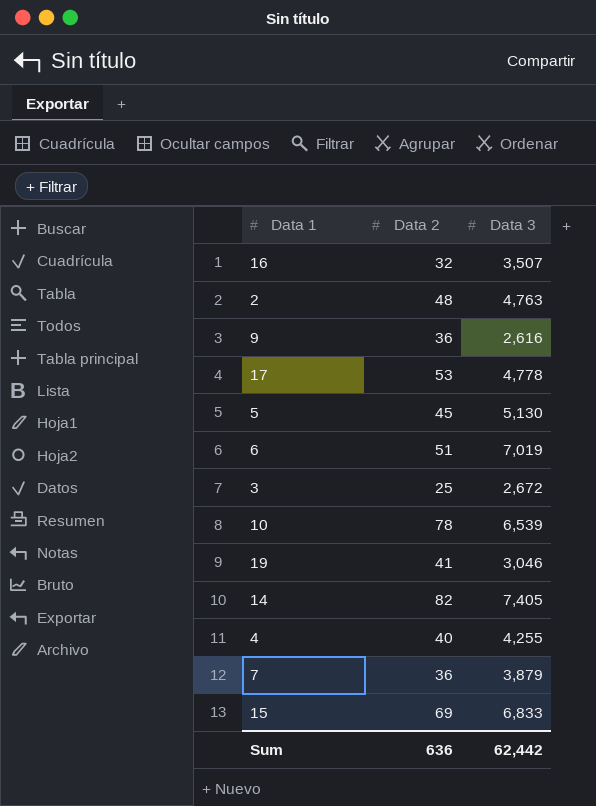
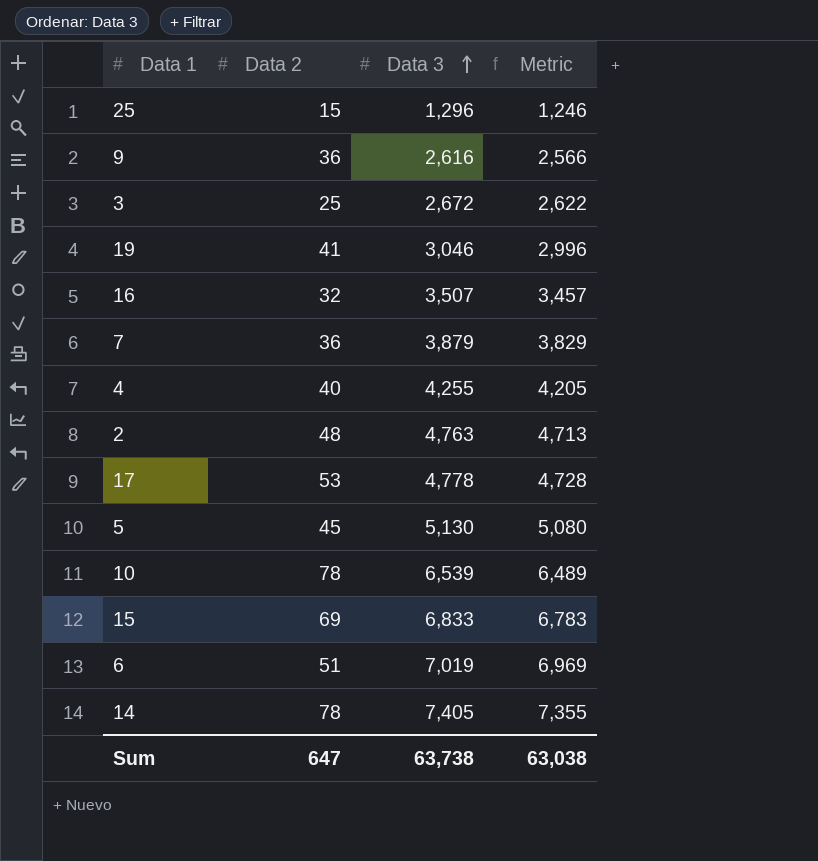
row order: none -> Data 3 ascending
column Metric | formula: none -> [Data 3] - 50
row 25: none -> 15 | 1,296 | 1,246
14 | Data 2: 82 -> 78
Sum | Data 2: 636 -> 647
Sum | Data 3: 62,442 -> 63,738

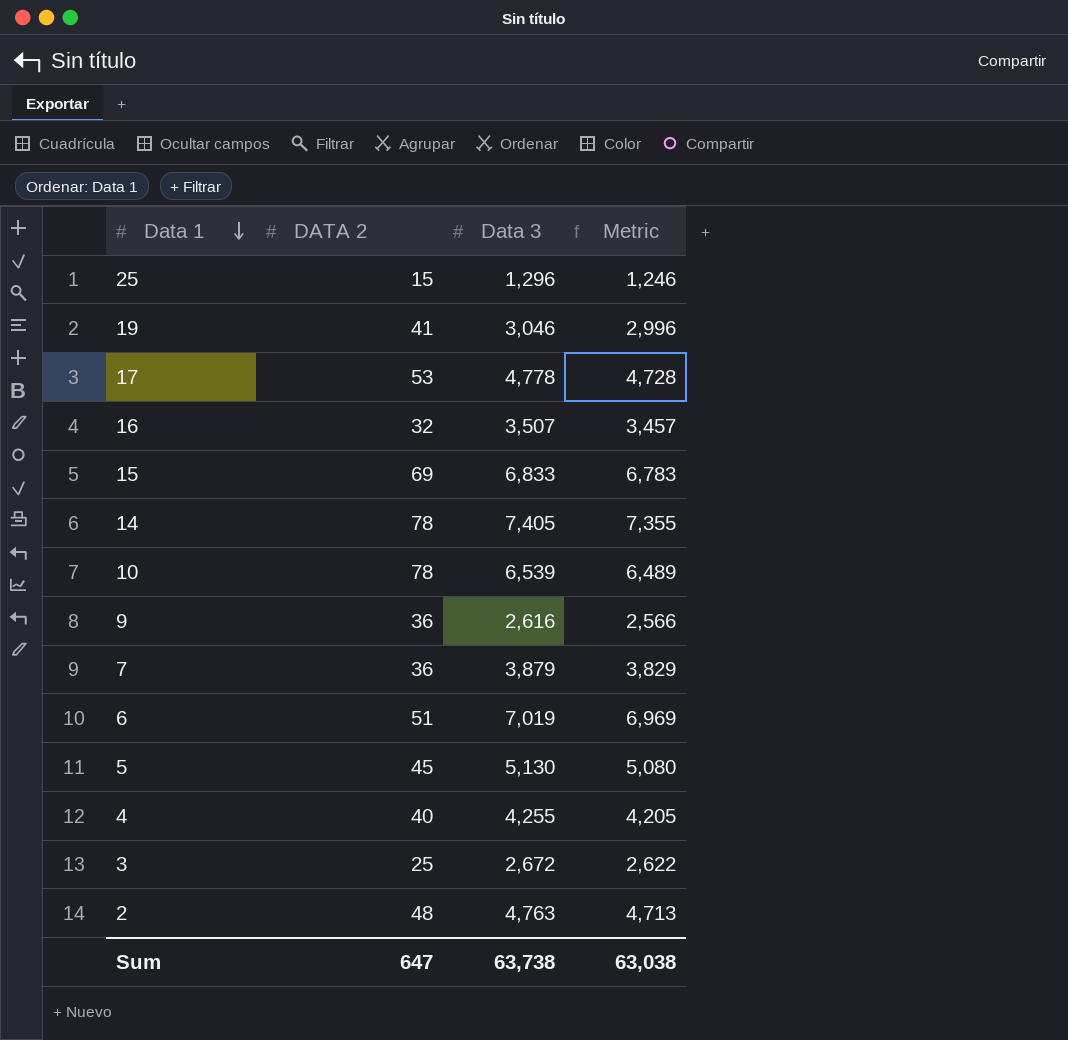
row order: Data 3 ascending -> Data 1 descending
column name: Data 2 -> DATA 2

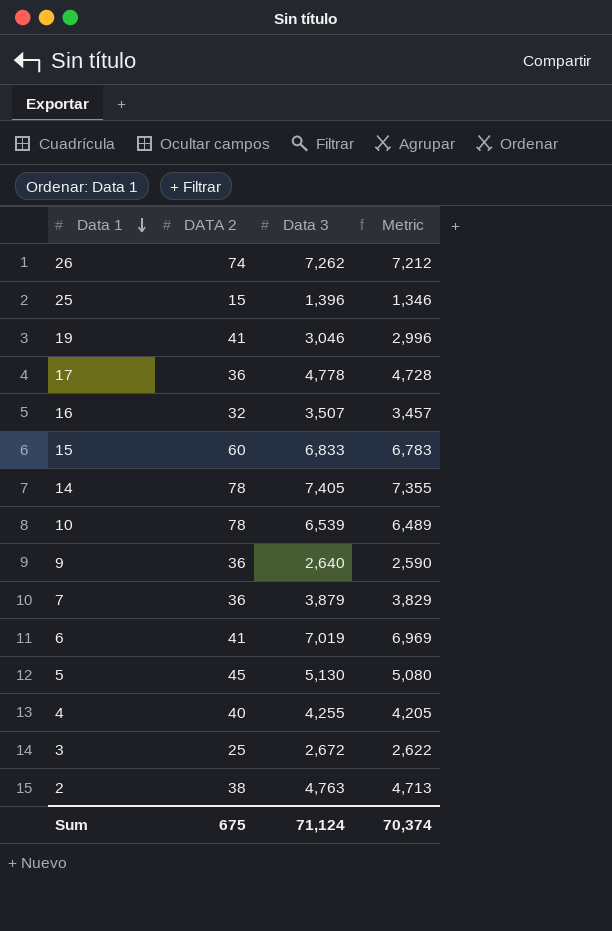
row 26: none -> 74 | 7,262 | 7,212
25 | Data 3: 1,296 -> 1,396
25 | Metric: 1,246 -> 1,346
17 | DATA 2: 53 -> 36
15 | DATA 2: 69 -> 60
9 | Data 3: 2,616 -> 2,640
9 | Metric: 2,566 -> 2,590
6 | DATA 2: 51 -> 41
2 | DATA 2: 48 -> 38
Sum | DATA 2: 647 -> 675
Sum | Data 3: 63,738 -> 71,124
Sum | Metric: 63,038 -> 70,374

